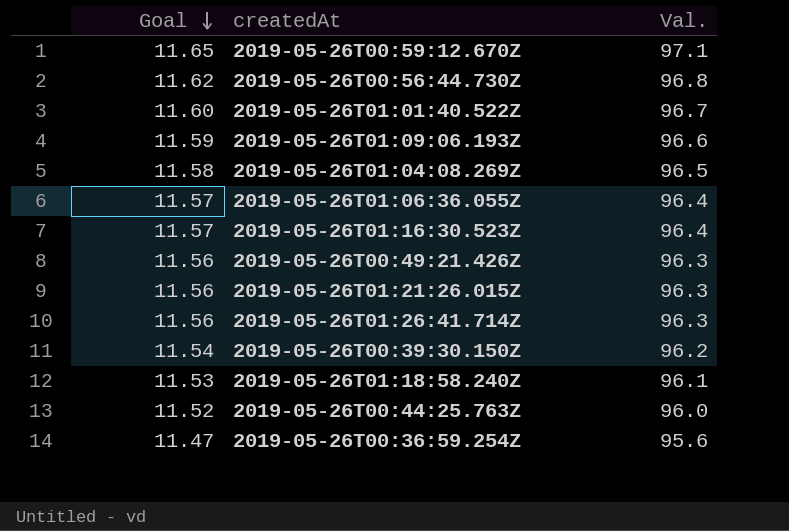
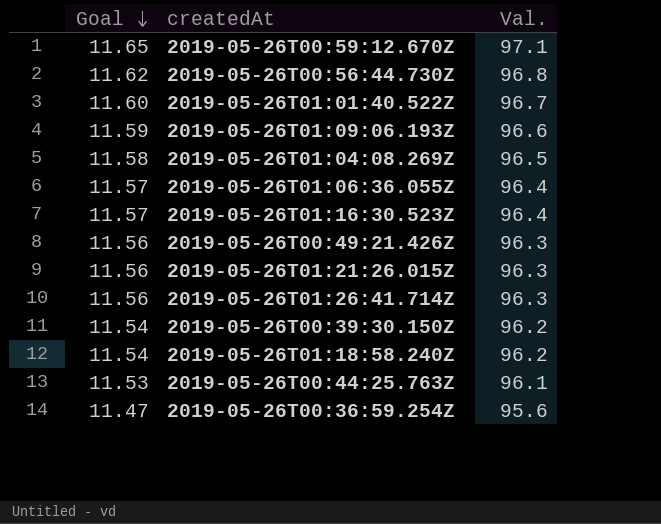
2019-05-26T01:18:58.240Z | Goal: 11.53 -> 11.54
2019-05-26T01:18:58.240Z | Val.: 96.1 -> 96.2
2019-05-26T00:44:25.763Z | Goal: 11.52 -> 11.53
2019-05-26T00:44:25.763Z | Val.: 96.0 -> 96.1

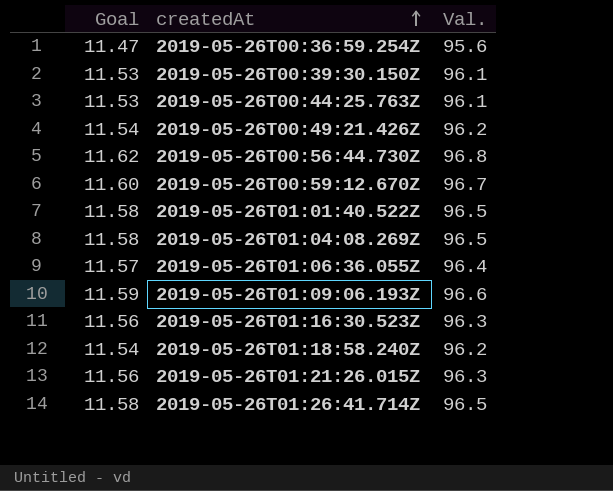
row order: Goal descending -> createdAt ascending
2019-05-26T00:39:30.150Z | Goal: 11.54 -> 11.53
2019-05-26T00:39:30.150Z | Val.: 96.2 -> 96.1
2019-05-26T00:49:21.426Z | Goal: 11.56 -> 11.54
2019-05-26T00:49:21.426Z | Val.: 96.3 -> 96.2
2019-05-26T00:59:12.670Z | Goal: 11.65 -> 11.60
2019-05-26T00:59:12.670Z | Val.: 97.1 -> 96.7
2019-05-26T01:01:40.522Z | Goal: 11.60 -> 11.58
2019-05-26T01:01:40.522Z | Val.: 96.7 -> 96.5
2019-05-26T01:16:30.523Z | Goal: 11.57 -> 11.56
2019-05-26T01:16:30.523Z | Val.: 96.4 -> 96.3
2019-05-26T01:26:41.714Z | Goal: 11.56 -> 11.58
2019-05-26T01:26:41.714Z | Val.: 96.3 -> 96.5

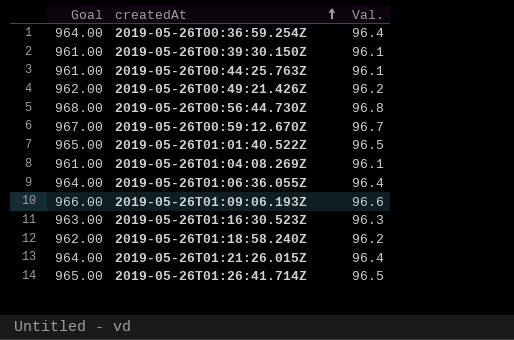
column Goal | formula: [Val.] * 0.12 -> [Val.] * 10
2019-05-26T00:36:59.254Z | Val.: 95.6 -> 96.4
2019-05-26T01:04:08.269Z | Val.: 96.5 -> 96.1
2019-05-26T01:21:26.015Z | Val.: 96.3 -> 96.4

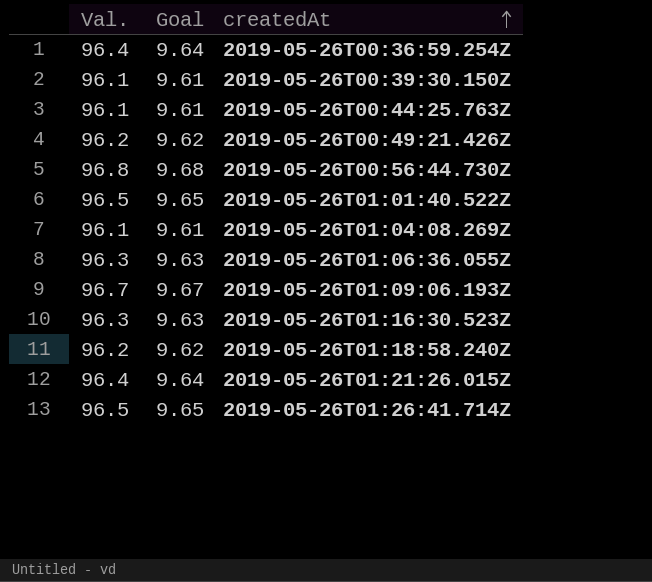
column Val. | position: 3 -> 1
column Goal | formula: [Val.] * 10 -> [Val.] * 0.1
row 2019-05-26T00:59:12.670Z: 967.00 | 96.7 -> none
2019-05-26T01:06:36.055Z | Val.: 96.4 -> 96.3
2019-05-26T01:09:06.193Z | Val.: 96.6 -> 96.7

